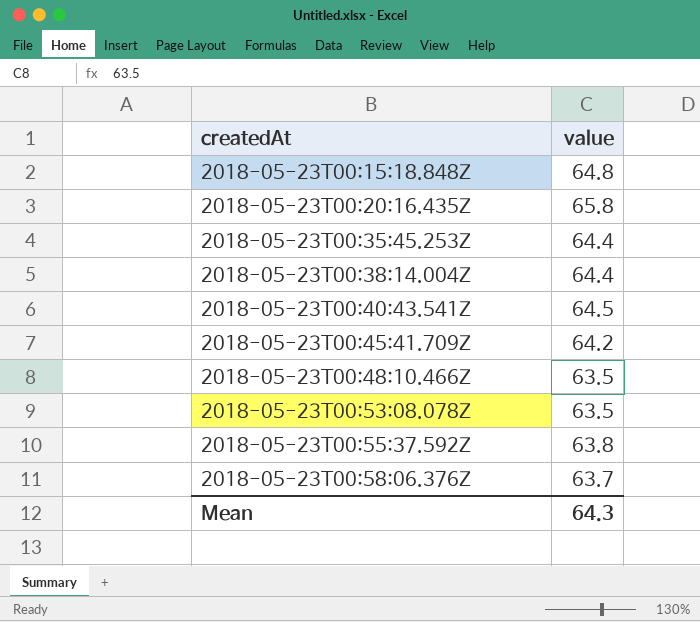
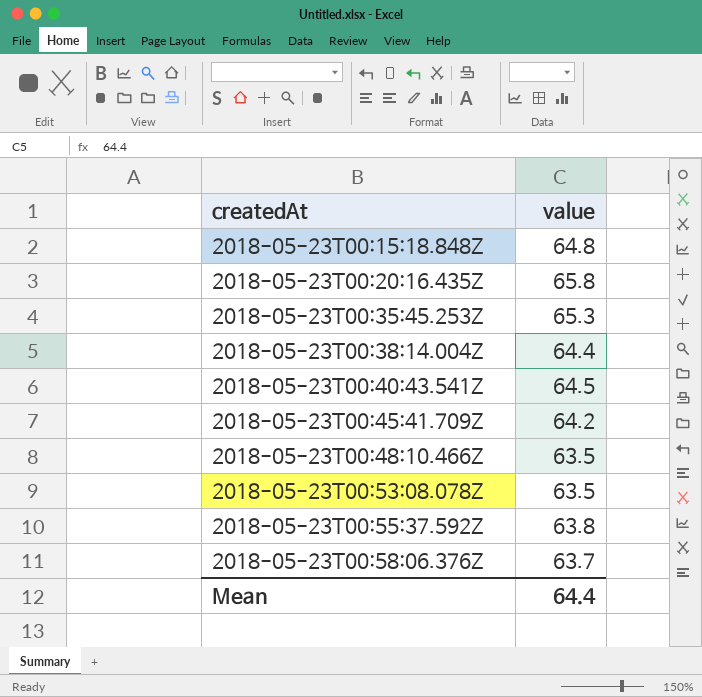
2018-05-23T00:35:45.253Z | value: 64.4 -> 65.3
Mean | value: 64.3 -> 64.4

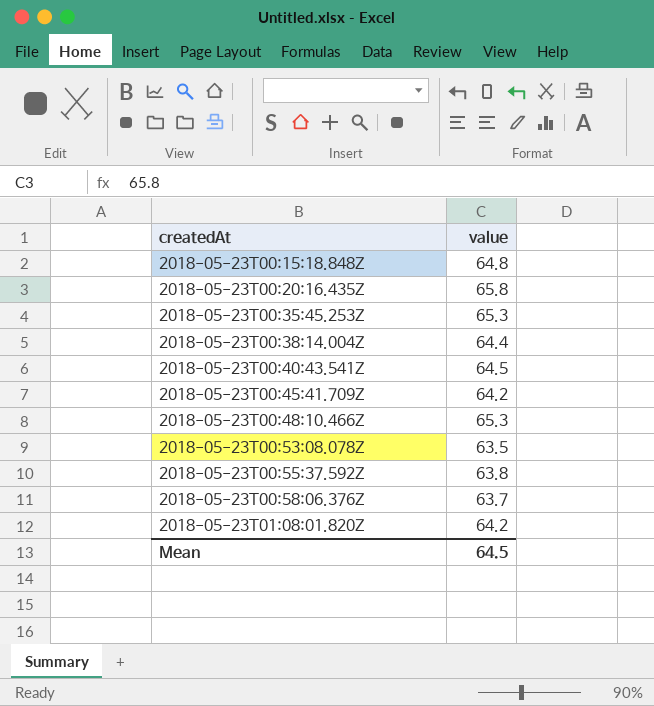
2018-05-23T00:48:10.466Z | value: 63.5 -> 65.3
row 2018-05-23T01:08:01.820Z: none -> 64.2
Mean | value: 64.4 -> 64.5

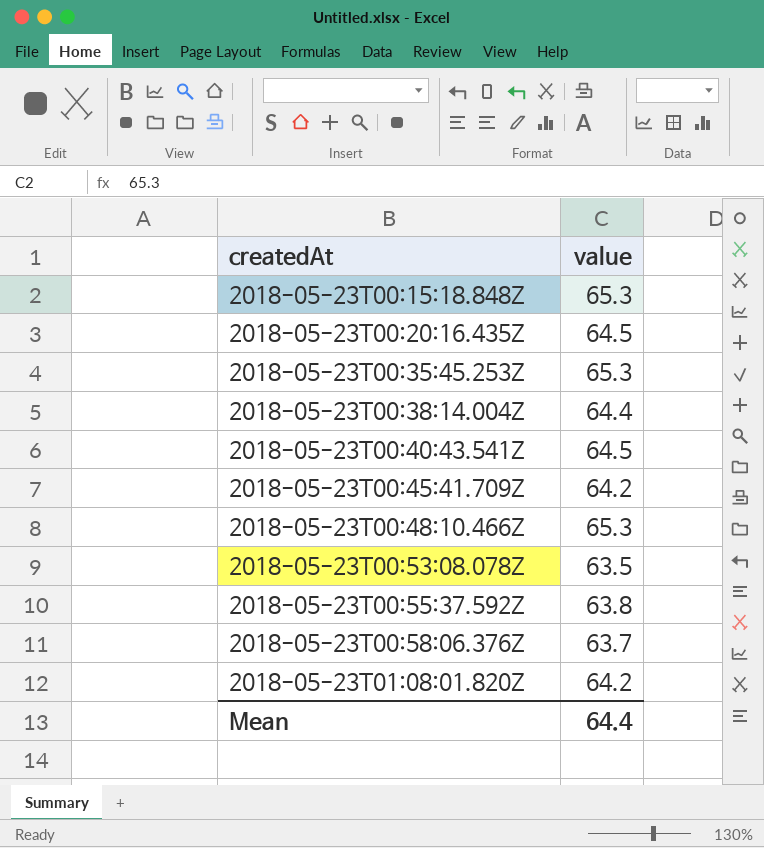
2018-05-23T00:15:18.848Z | value: 64.8 -> 65.3
2018-05-23T00:20:16.435Z | value: 65.8 -> 64.5
Mean | value: 64.5 -> 64.4

